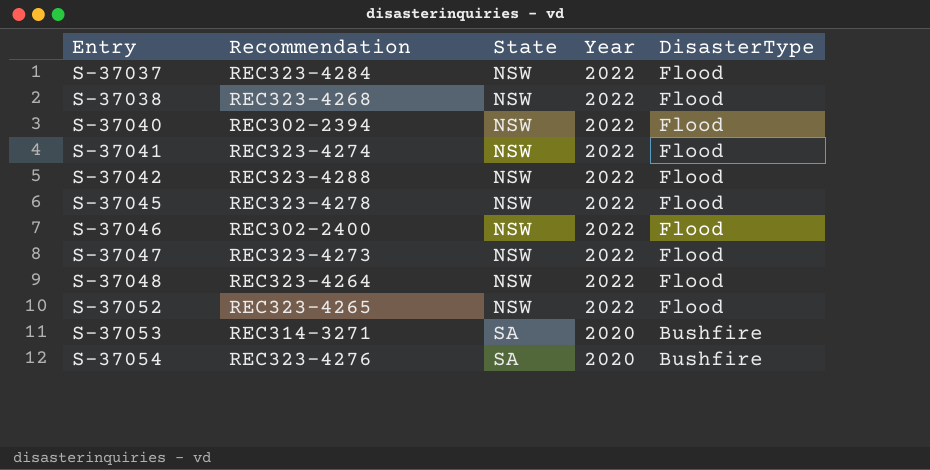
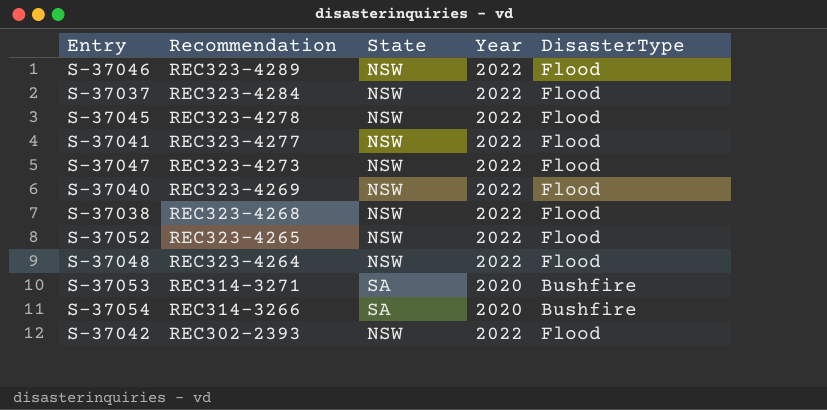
row order: Entry ascending -> Recommendation descending
S-37046 | Recommendation: REC302-2400 -> REC323-4289
S-37041 | Recommendation: REC323-4274 -> REC323-4277
S-37040 | Recommendation: REC302-2394 -> REC323-4269
S-37054 | Recommendation: REC323-4276 -> REC314-3266
S-37042 | Recommendation: REC323-4288 -> REC302-2393

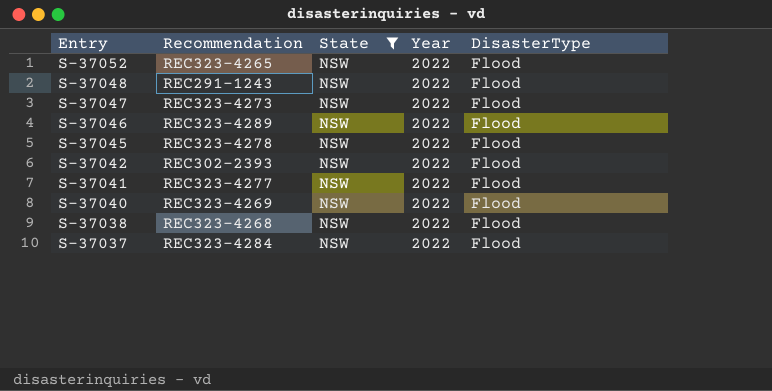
filter: none -> State = NSW
row order: Recommendation descending -> Entry descending
S-37048 | Recommendation: REC323-4264 -> REC291-1243

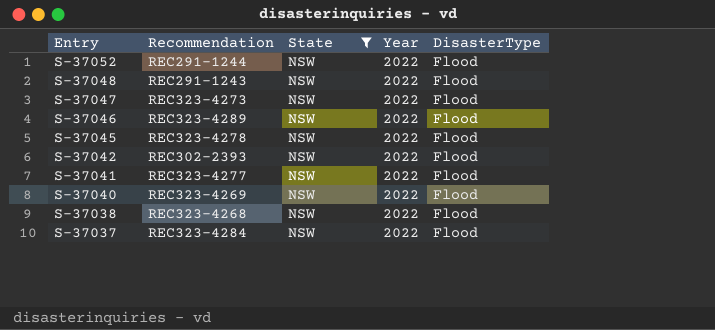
S-37052 | Recommendation: REC323-4265 -> REC291-1244

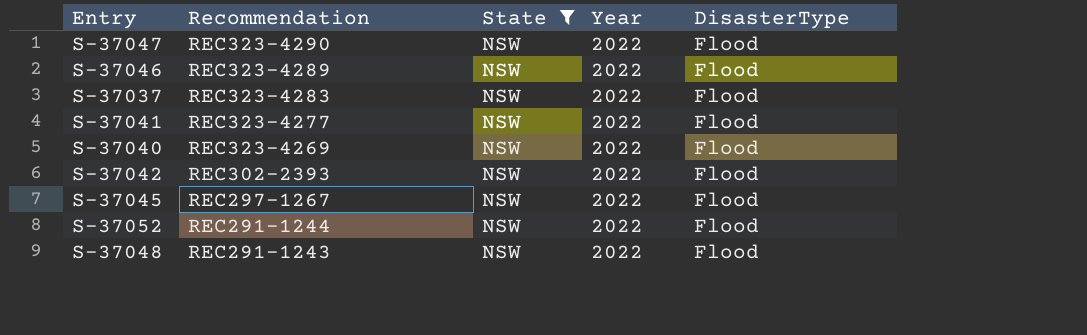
row order: Entry descending -> Recommendation descending
row S-37038: REC323-4268 | NSW | 2022 | Flood -> none
S-37047 | Recommendation: REC323-4273 -> REC323-4290
S-37037 | Recommendation: REC323-4284 -> REC323-4283
S-37045 | Recommendation: REC323-4278 -> REC297-1267

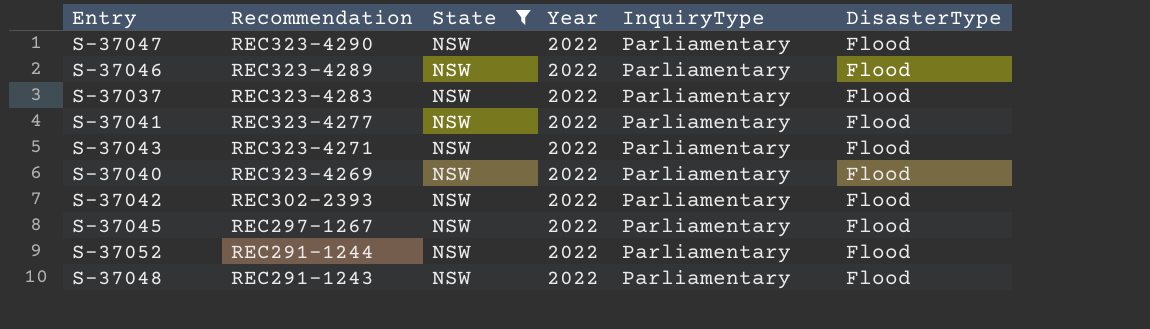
column InquiryType | position: none -> 5
row S-37043: none -> REC323-4271 | NSW | 2022 | Parliamentary | Flood

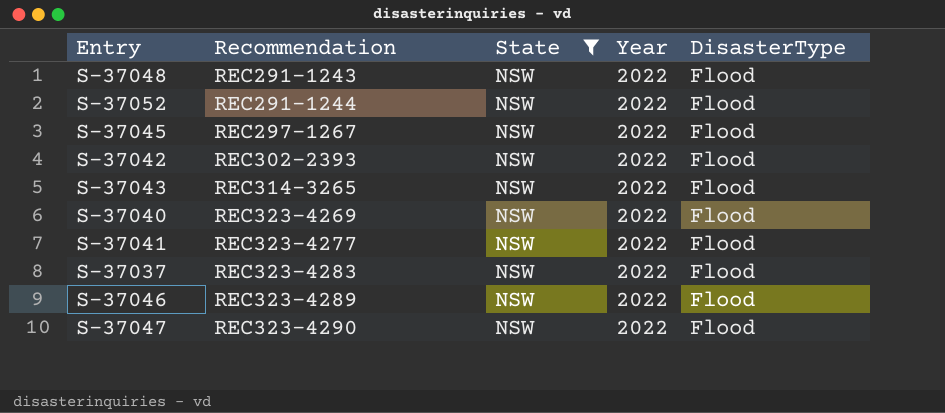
row order: Recommendation descending -> Recommendation ascending
column InquiryType | position: 5 -> none
S-37043 | Recommendation: REC323-4271 -> REC314-3265

